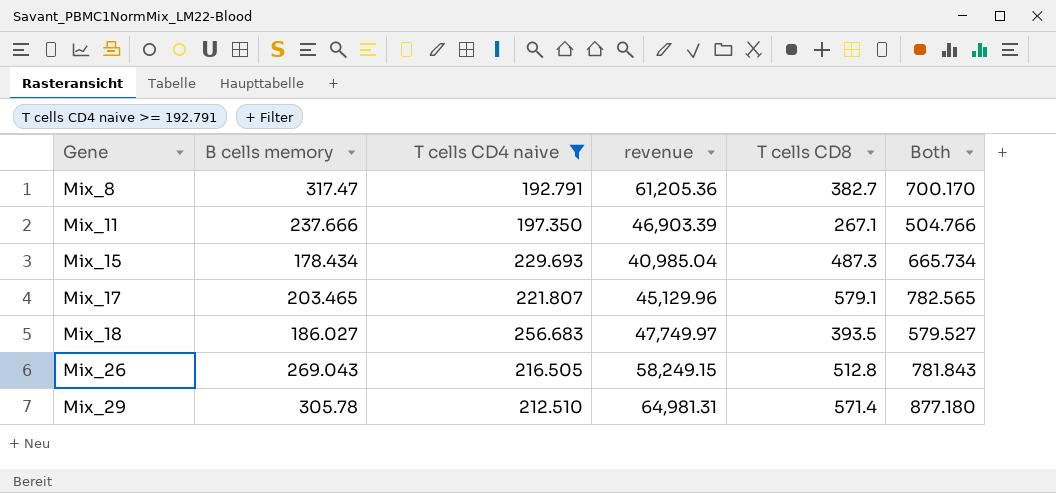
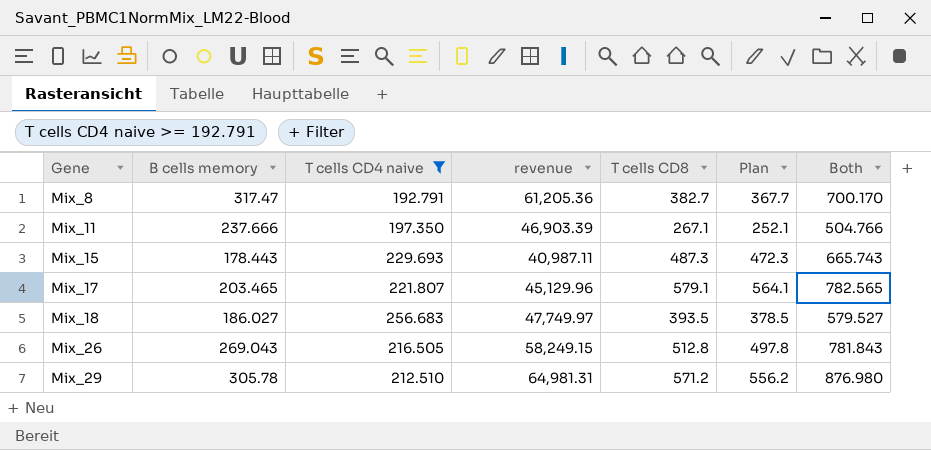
column Plan | formula: none -> [T cells CD8] - 15
Mix_15 | B cells memory: 178.434 -> 178.443
Mix_15 | revenue: 40,985.04 -> 40,987.11
Mix_15 | Both: 665.734 -> 665.743
Mix_29 | T cells CD8: 571.4 -> 571.2
Mix_29 | Both: 877.180 -> 876.980

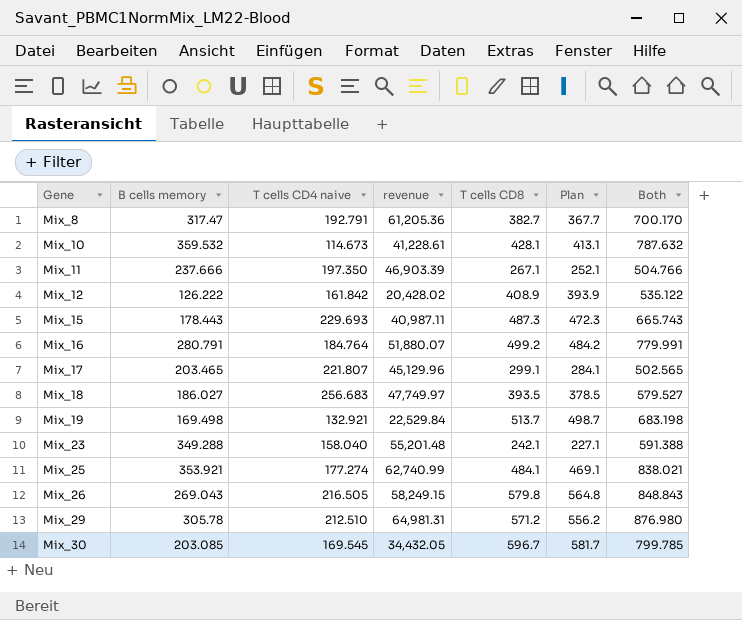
filter: T cells CD4 naive >= 192.791 -> none
Mix_17 | T cells CD8: 579.1 -> 299.1
Mix_17 | Plan: 564.1 -> 284.1
Mix_17 | Both: 782.565 -> 502.565
Mix_26 | T cells CD8: 512.8 -> 579.8
Mix_26 | Plan: 497.8 -> 564.8
Mix_26 | Both: 781.843 -> 848.843

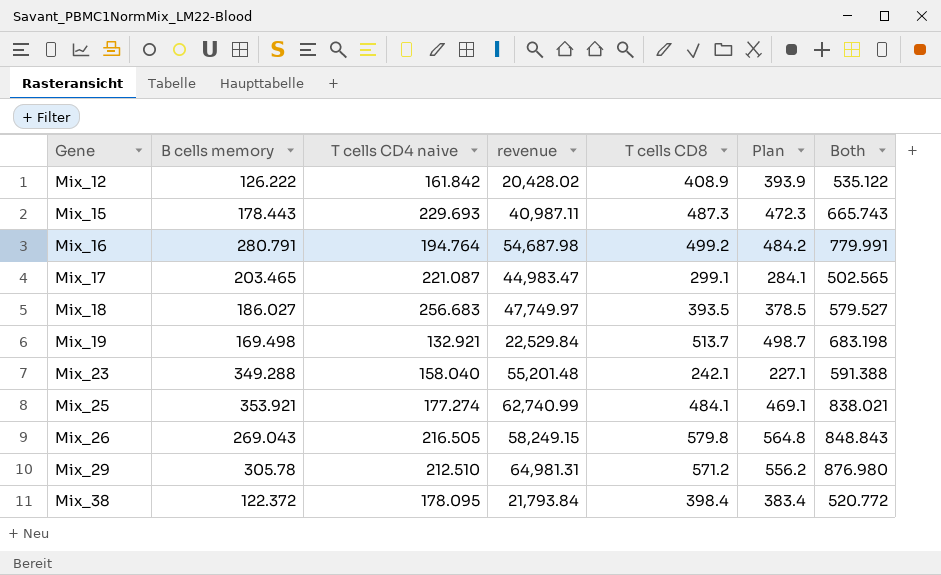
row Mix_8: 317.47 | 192.791 | 61,205.36 | 382.7 | 367.7 | 700.170 -> none
row Mix_10: 359.532 | 114.673 | 41,228.61 | 428.1 | 413.1 | 787.632 -> none
row Mix_11: 237.666 | 197.350 | 46,903.39 | 267.1 | 252.1 | 504.766 -> none
row Mix_30: 203.085 | 169.545 | 34,432.05 | 596.7 | 581.7 | 799.785 -> none
Mix_16 | T cells CD4 naive: 184.764 -> 194.764
Mix_16 | revenue: 51,880.07 -> 54,687.98
Mix_17 | T cells CD4 naive: 221.807 -> 221.087
Mix_17 | revenue: 45,129.96 -> 44,983.47
row Mix_38: none -> 122.372 | 178.095 | 21,793.84 | 398.4 | 383.4 | 520.772

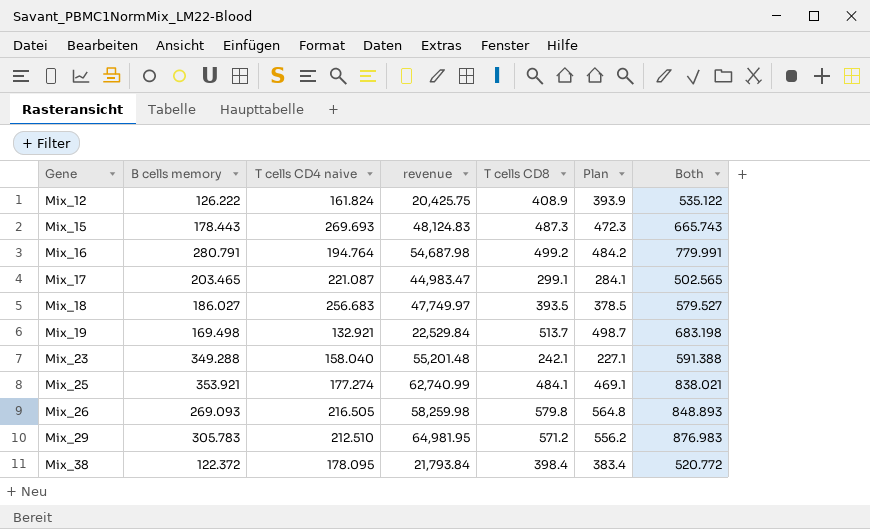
Mix_12 | T cells CD4 naive: 161.842 -> 161.824
Mix_12 | revenue: 20,428.02 -> 20,425.75
Mix_15 | T cells CD4 naive: 229.693 -> 269.693
Mix_15 | revenue: 40,987.11 -> 48,124.83
Mix_26 | B cells memory: 269.043 -> 269.093
Mix_26 | revenue: 58,249.15 -> 58,259.98
Mix_26 | Both: 848.843 -> 848.893
Mix_29 | B cells memory: 305.78 -> 305.783
Mix_29 | revenue: 64,981.31 -> 64,981.95
Mix_29 | Both: 876.980 -> 876.983

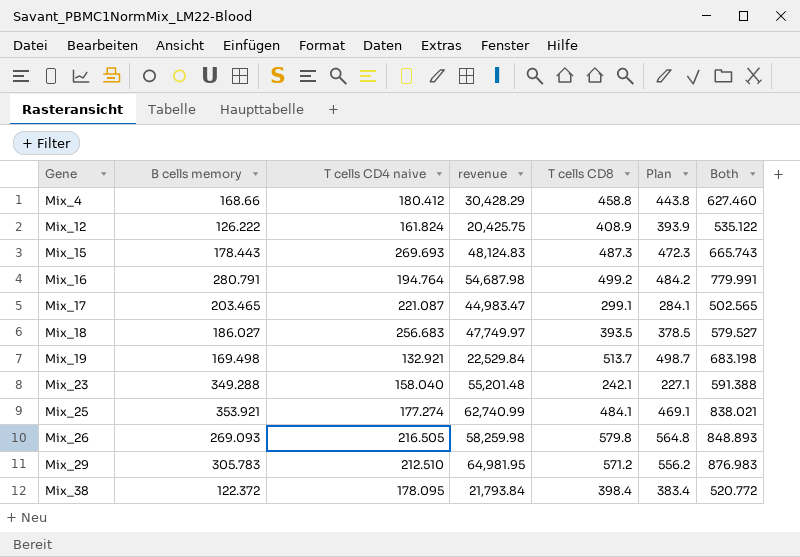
row Mix_4: none -> 168.66 | 180.412 | 30,428.29 | 458.8 | 443.8 | 627.460

